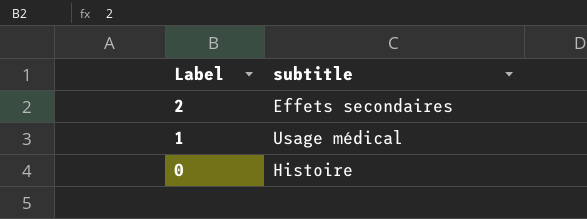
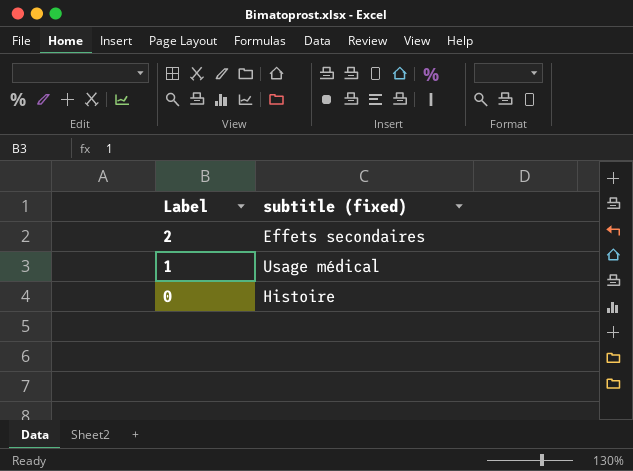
column name: subtitle -> subtitle (fixed)

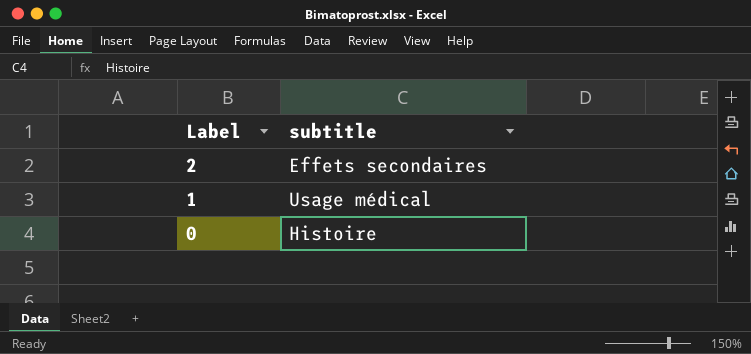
column name: subtitle (fixed) -> subtitle

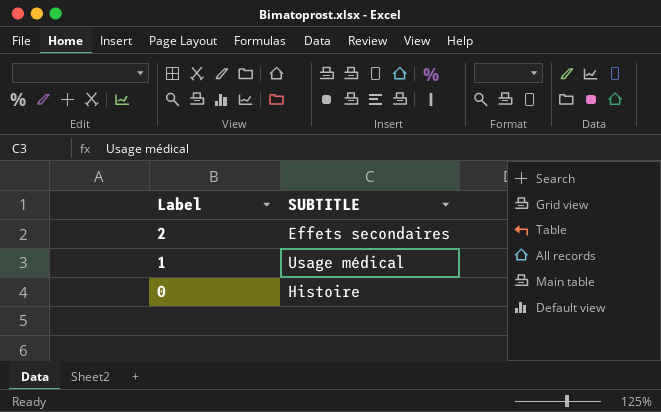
column name: subtitle -> SUBTITLE

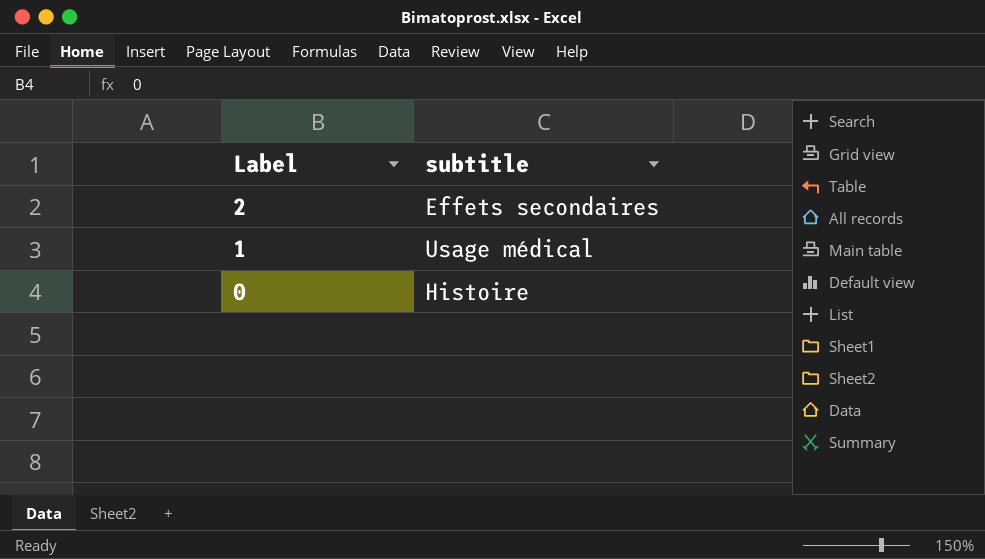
column name: SUBTITLE -> subtitle

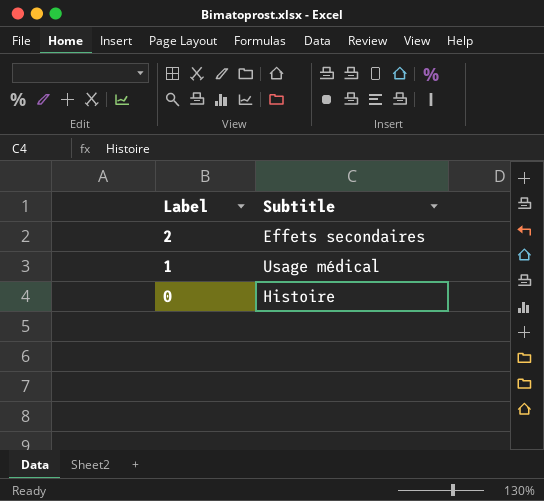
column name: subtitle -> Subtitle

